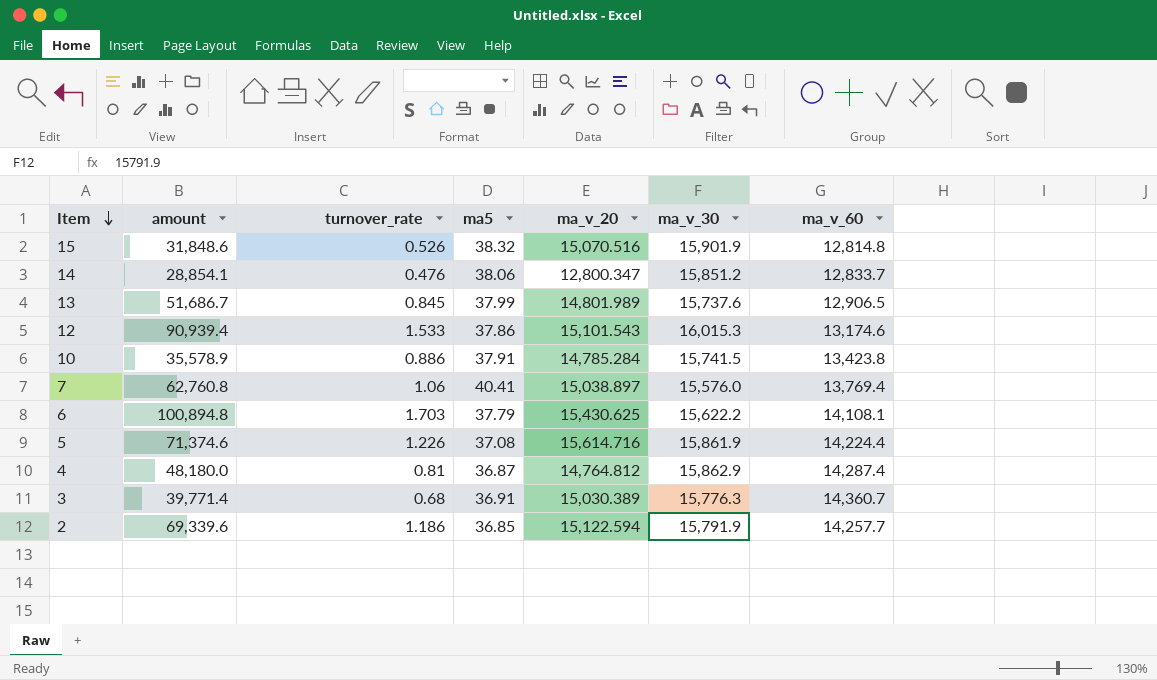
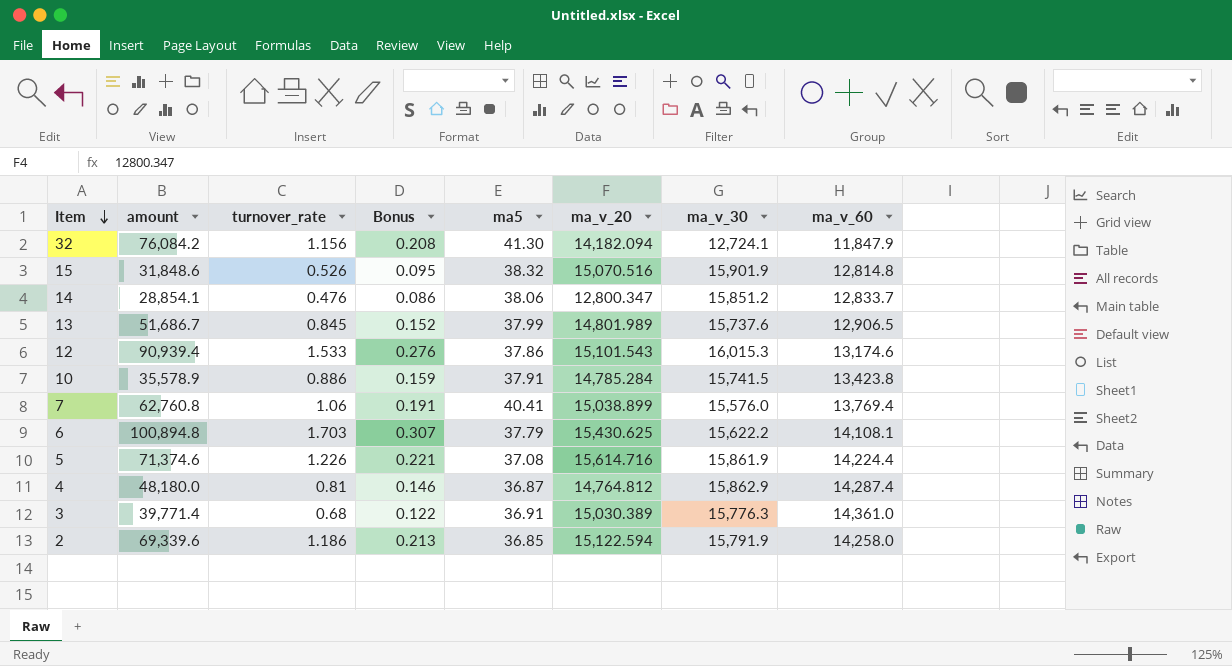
column Bonus | formula: none -> [turnover_rate] * 0.18
row 32: none -> 76,084.2 | 1.156 | 0.208 | 41.30 | 14,182.094 | 12,724.1 | 11,847.9
7 | ma_v_20: 15,038.897 -> 15,038.899
3 | ma_v_60: 14,360.7 -> 14,361.0
2 | ma_v_60: 14,257.7 -> 14,258.0

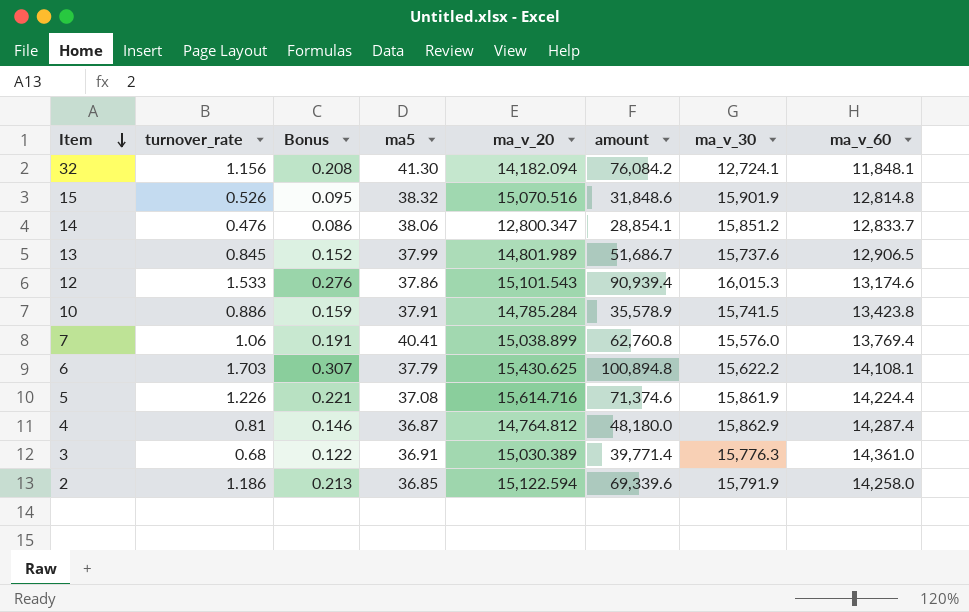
column amount | position: 2 -> 6
32 | ma_v_60: 11,847.9 -> 11,848.1

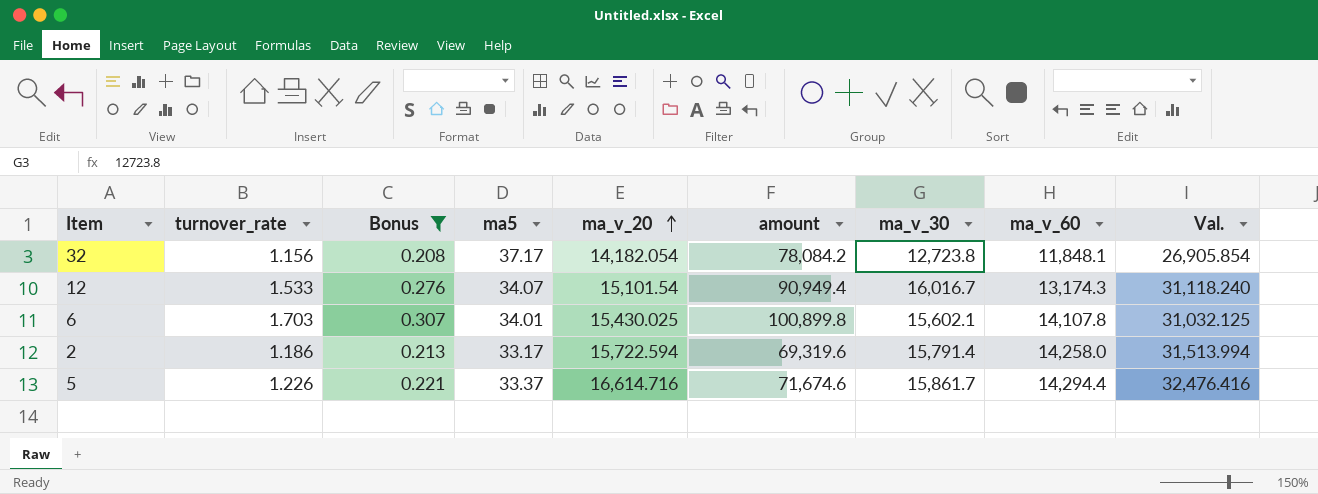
filter: none -> Bonus >= 0.208
row order: Item descending -> ma_v_20 ascending
column Val. | formula: none -> [ma_v_20] + [ma_v_30]
32 | ma5: 41.30 -> 37.17
32 | ma_v_20: 14,182.094 -> 14,182.054
32 | amount: 76,084.2 -> 78,084.2
32 | ma_v_30: 12,724.1 -> 12,723.8
12 | ma5: 37.86 -> 34.07
12 | ma_v_20: 15,101.543 -> 15,101.54
12 | amount: 90,939.4 -> 90,949.4
12 | ma_v_30: 16,015.3 -> 16,016.7
12 | ma_v_60: 13,174.6 -> 13,174.3
6 | ma5: 37.79 -> 34.01
6 | ma_v_20: 15,430.625 -> 15,430.025
6 | amount: 100,894.8 -> 100,899.8
6 | ma_v_30: 15,622.2 -> 15,602.1
6 | ma_v_60: 14,108.1 -> 14,107.8
2 | ma5: 36.85 -> 33.17
2 | ma_v_20: 15,122.594 -> 15,722.594
2 | amount: 69,339.6 -> 69,319.6
2 | ma_v_30: 15,791.9 -> 15,791.4
5 | ma5: 37.08 -> 33.37
5 | ma_v_20: 15,614.716 -> 16,614.716
5 | amount: 71,374.6 -> 71,674.6
5 | ma_v_30: 15,861.9 -> 15,861.7
5 | ma_v_60: 14,224.4 -> 14,294.4

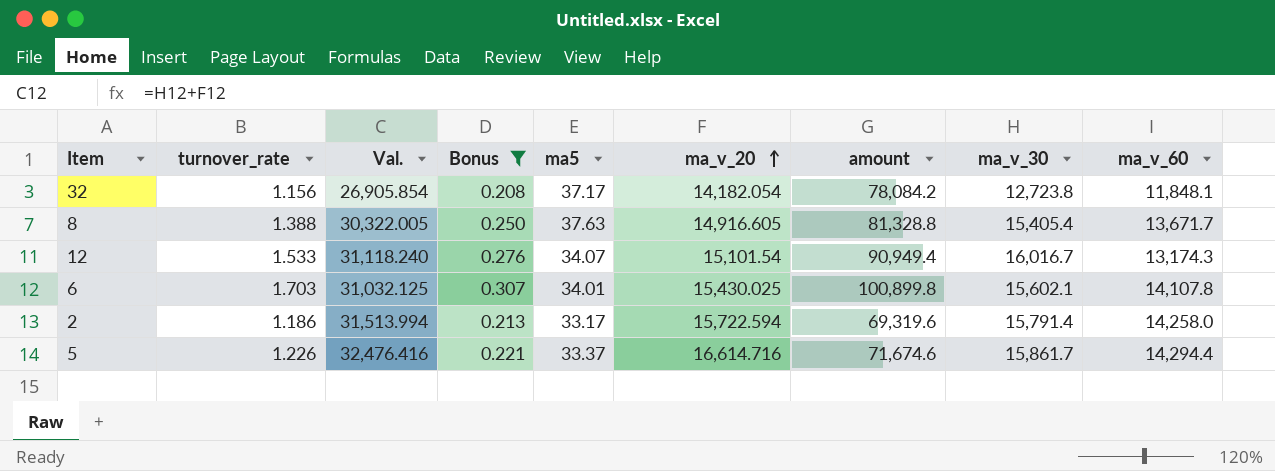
column Val. | position: 9 -> 3
row 8: none -> 1.388 | 30,322.005 | 0.250 | 37.63 | 14,916.605 | 81,328.8 | 15,405.4 | 13,671.7

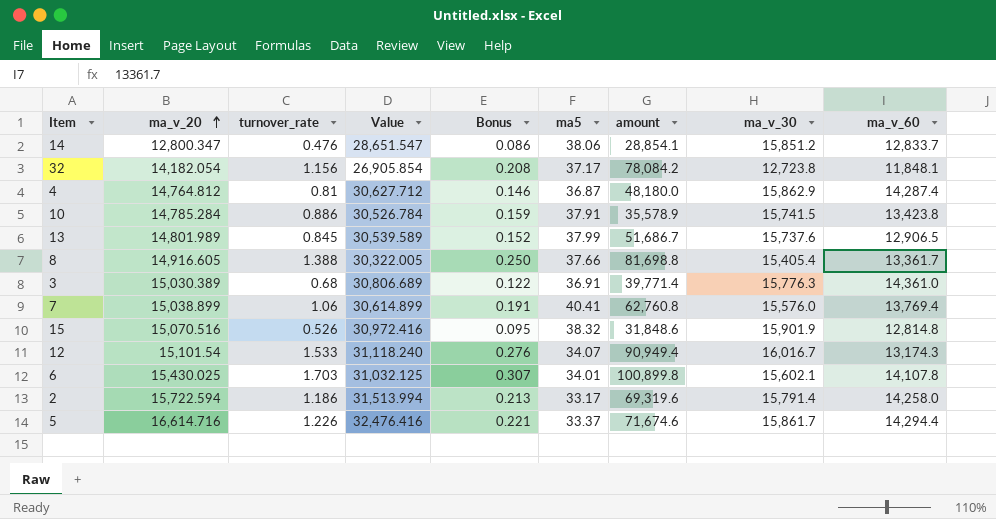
filter: Bonus >= 0.208 -> none
column ma_v_20 | position: 6 -> 2
column name: Val. -> Value
8 | ma5: 37.63 -> 37.66
8 | amount: 81,328.8 -> 81,698.8
8 | ma_v_60: 13,671.7 -> 13,361.7

